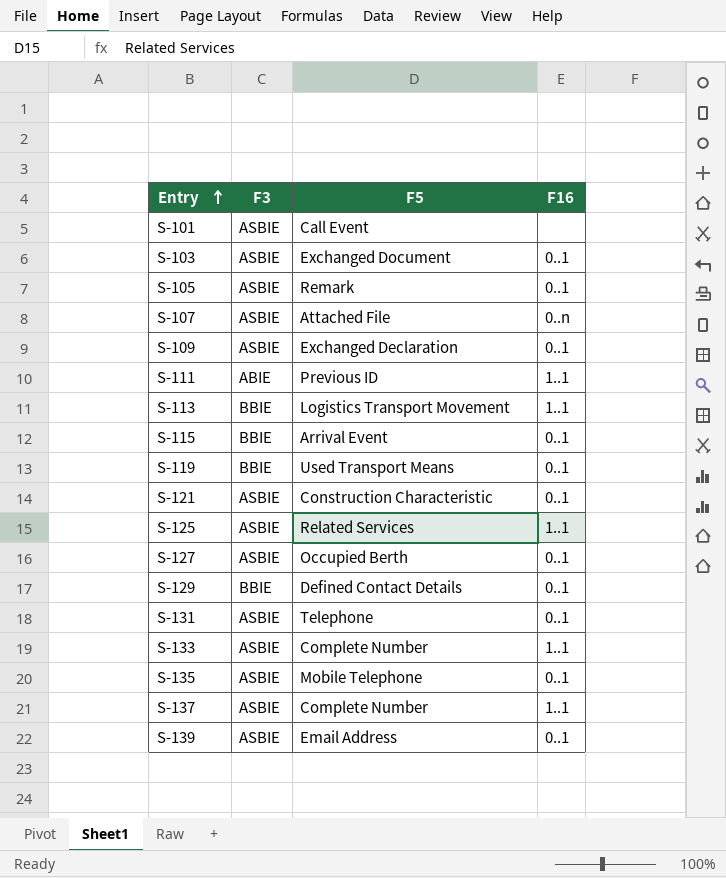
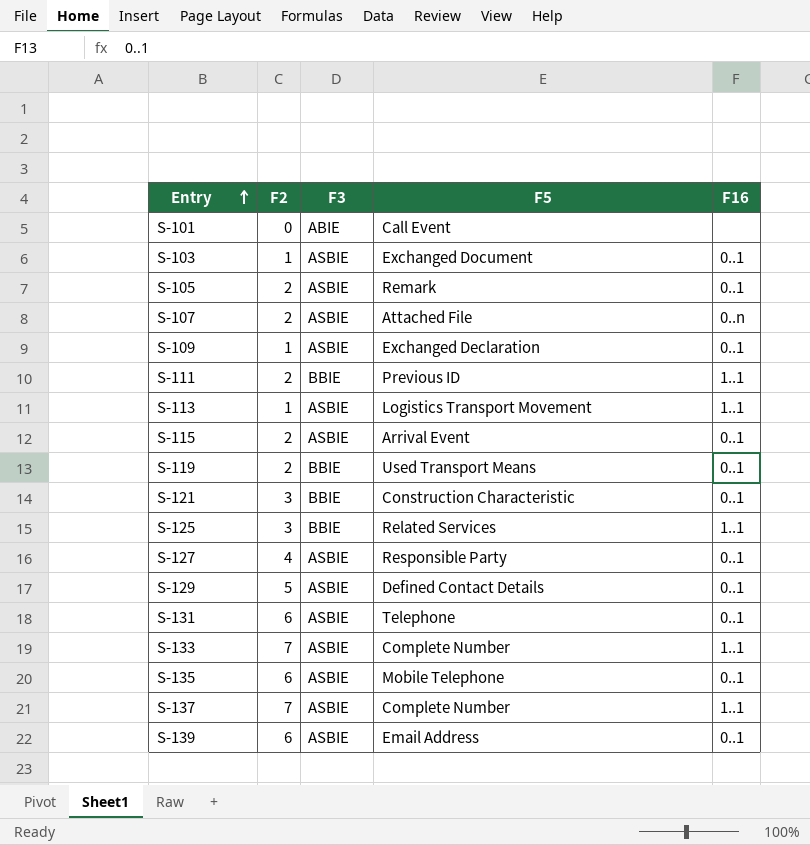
column F2 | position: none -> 2
S-101 | F3: ASBIE -> ABIE
S-111 | F3: ABIE -> BBIE
S-113 | F3: BBIE -> ASBIE
S-115 | F3: BBIE -> ASBIE
S-121 | F3: ASBIE -> BBIE
S-125 | F3: ASBIE -> BBIE
S-127 | F5: Occupied Berth -> Responsible Party
S-129 | F3: BBIE -> ASBIE

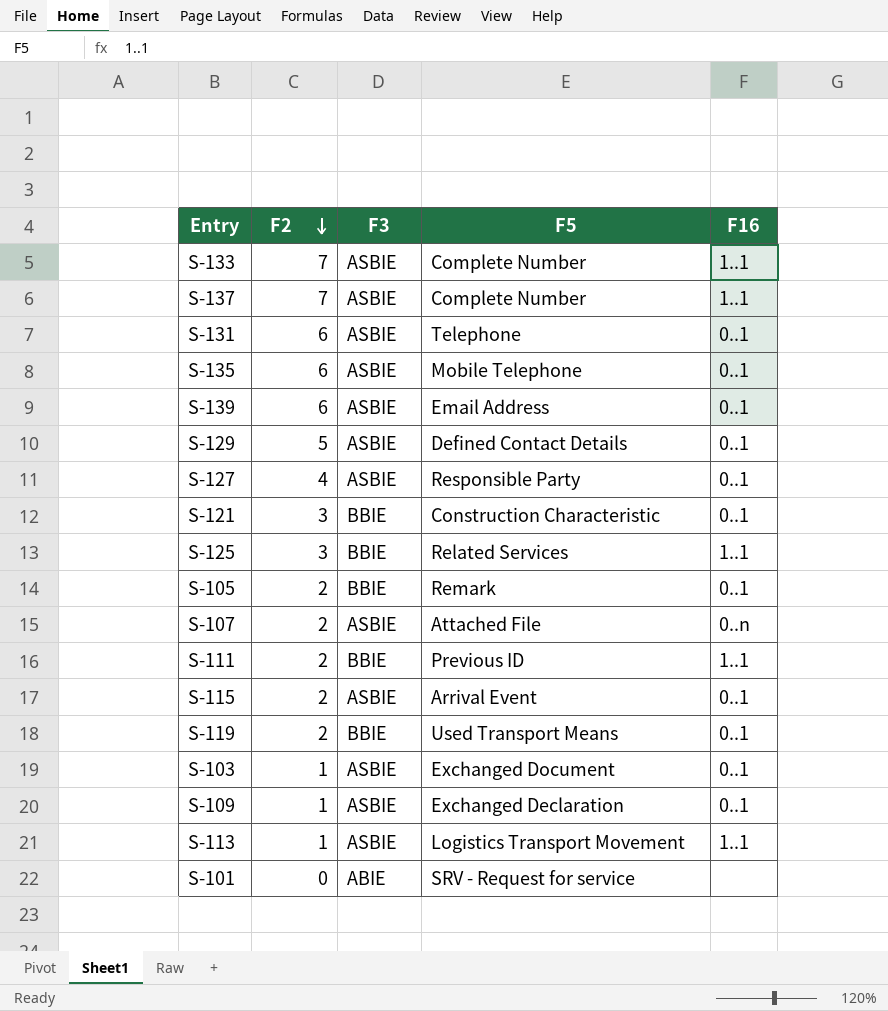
row order: Entry ascending -> F2 descending
S-105 | F3: ASBIE -> BBIE
S-101 | F5: Call Event -> SRV - Request for service

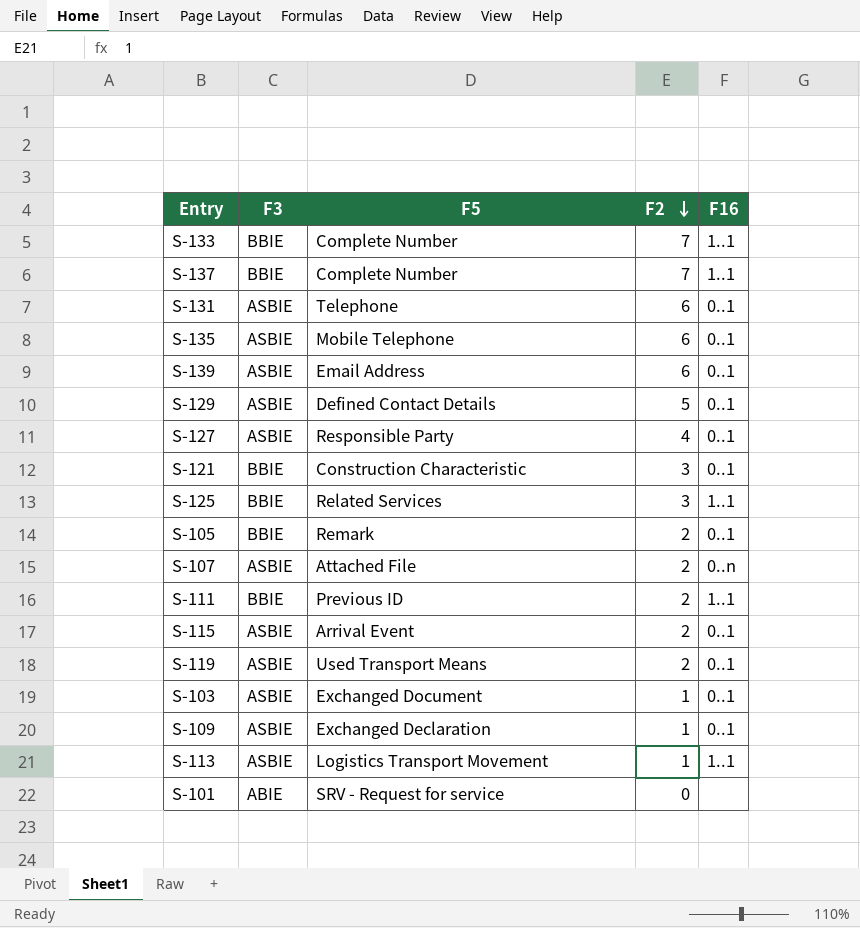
column F2 | position: 2 -> 4
S-133 | F3: ASBIE -> BBIE
S-137 | F3: ASBIE -> BBIE
S-119 | F3: BBIE -> ASBIE

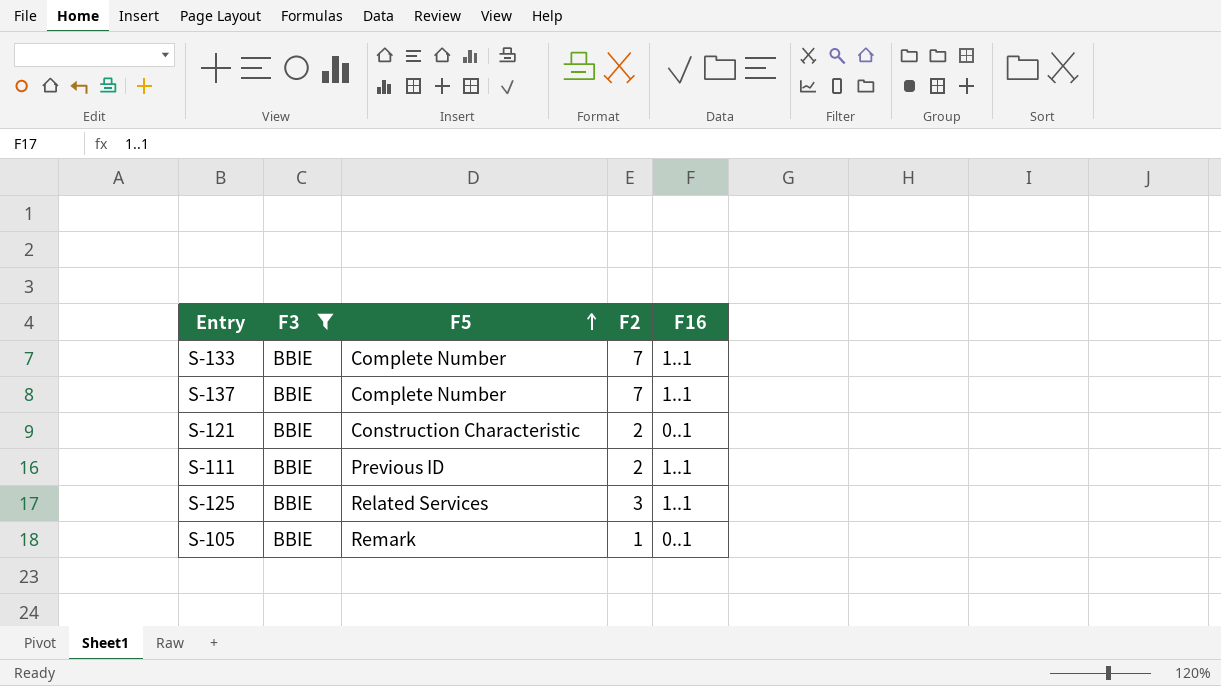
filter: none -> F3 = BBIE
row order: F2 descending -> F5 ascending
S-121 | F2: 3 -> 2
S-105 | F2: 2 -> 1

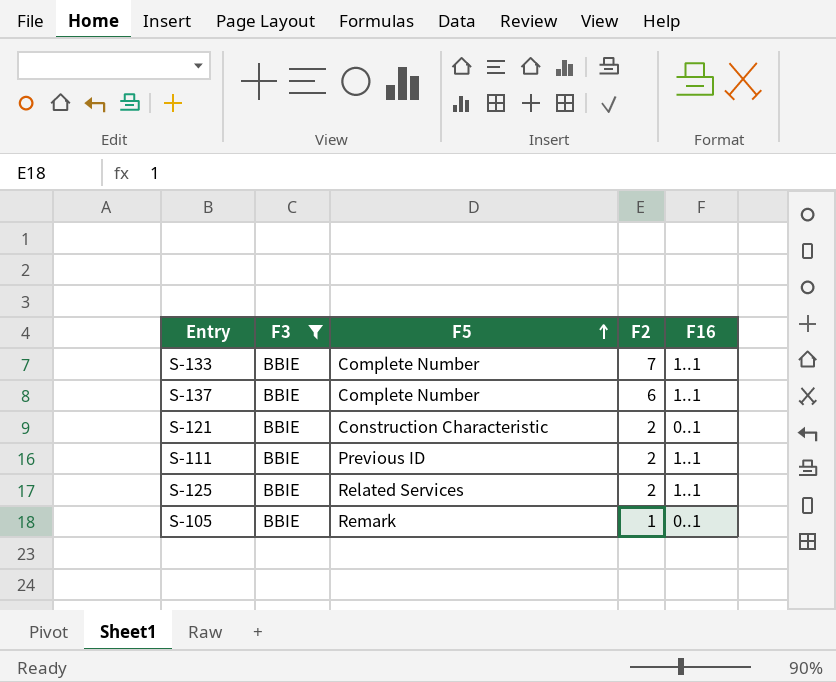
S-137 | F2: 7 -> 6
S-125 | F2: 3 -> 2

